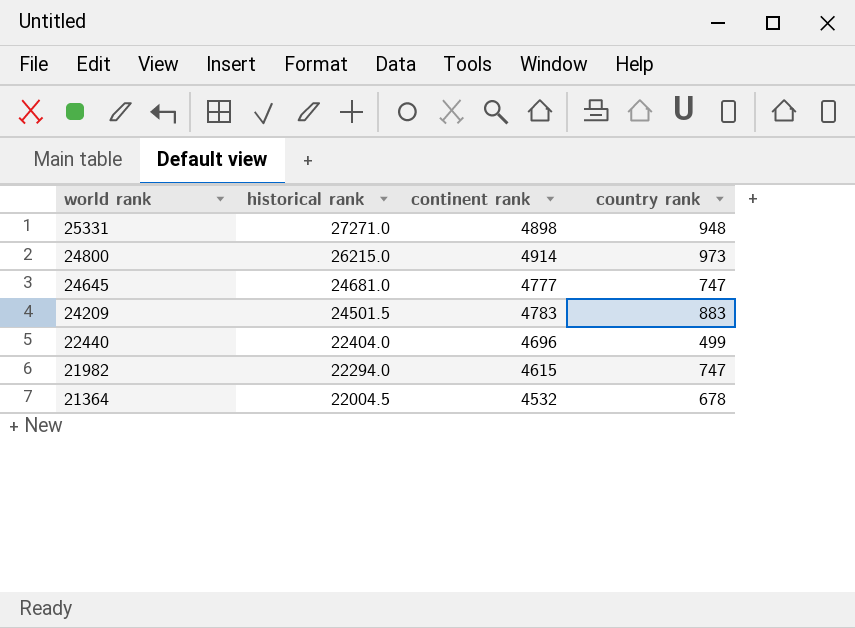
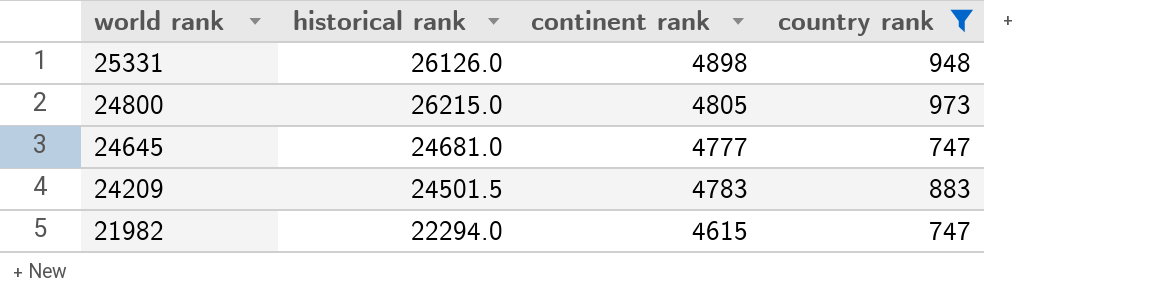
filter: none -> country rank >= 747
25331 | historical rank: 27271.0 -> 26126.0
24800 | continent rank: 4914 -> 4805

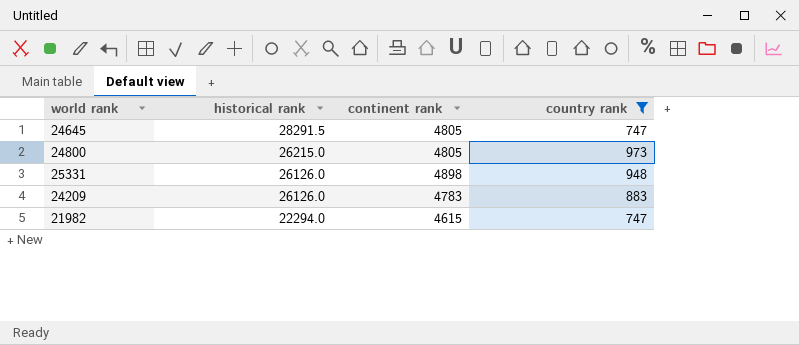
row order: world rank descending -> historical rank descending
24645 | historical rank: 24681.0 -> 28291.5
24645 | continent rank: 4777 -> 4805
24209 | historical rank: 24501.5 -> 26126.0

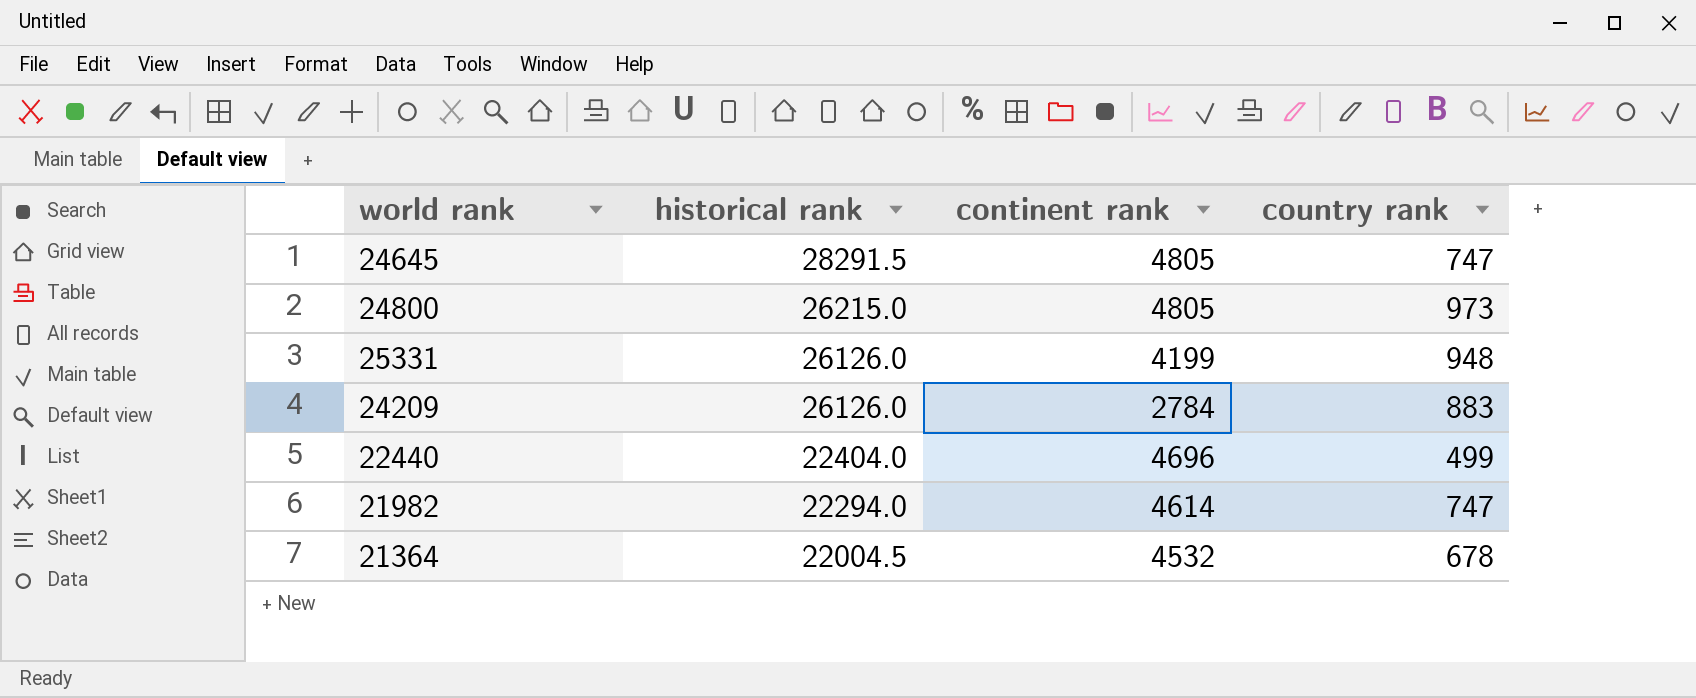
filter: country rank >= 747 -> none
25331 | continent rank: 4898 -> 4199
24209 | continent rank: 4783 -> 2784
21982 | continent rank: 4615 -> 4614

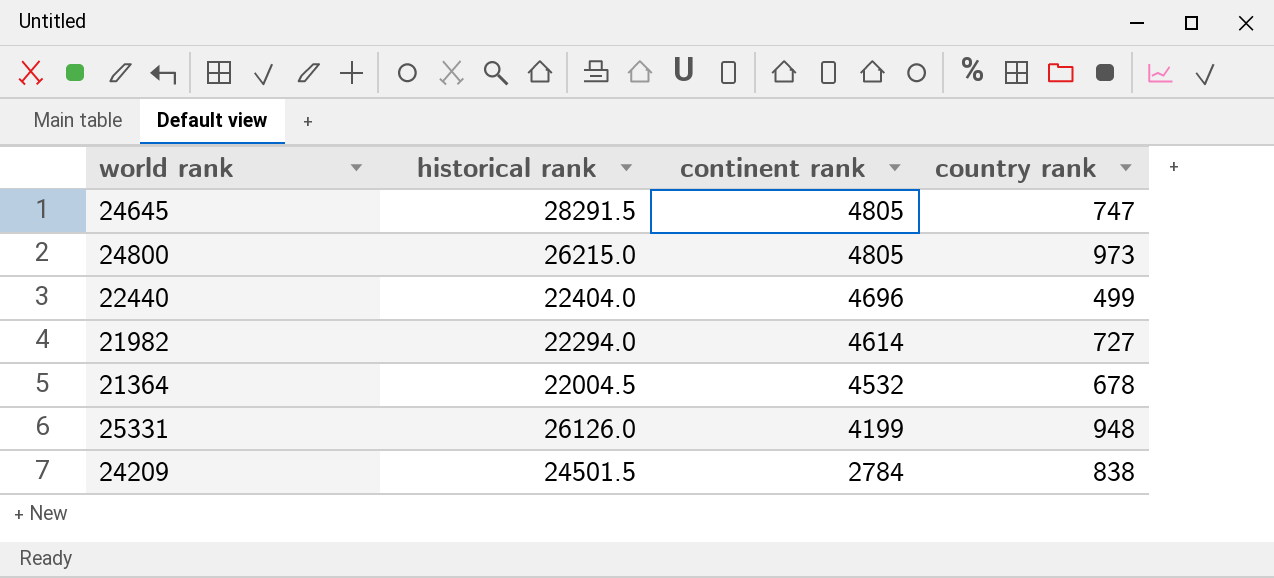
row order: historical rank descending -> continent rank descending
21982 | country rank: 747 -> 727
24209 | historical rank: 26126.0 -> 24501.5
24209 | country rank: 883 -> 838

